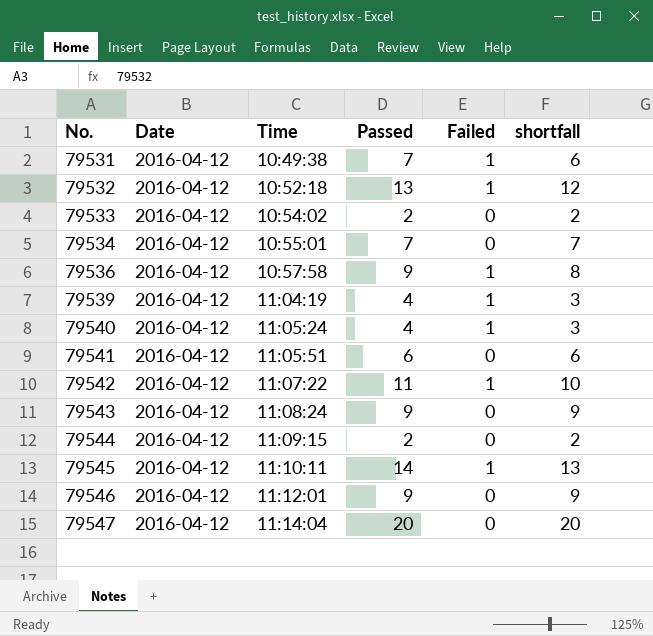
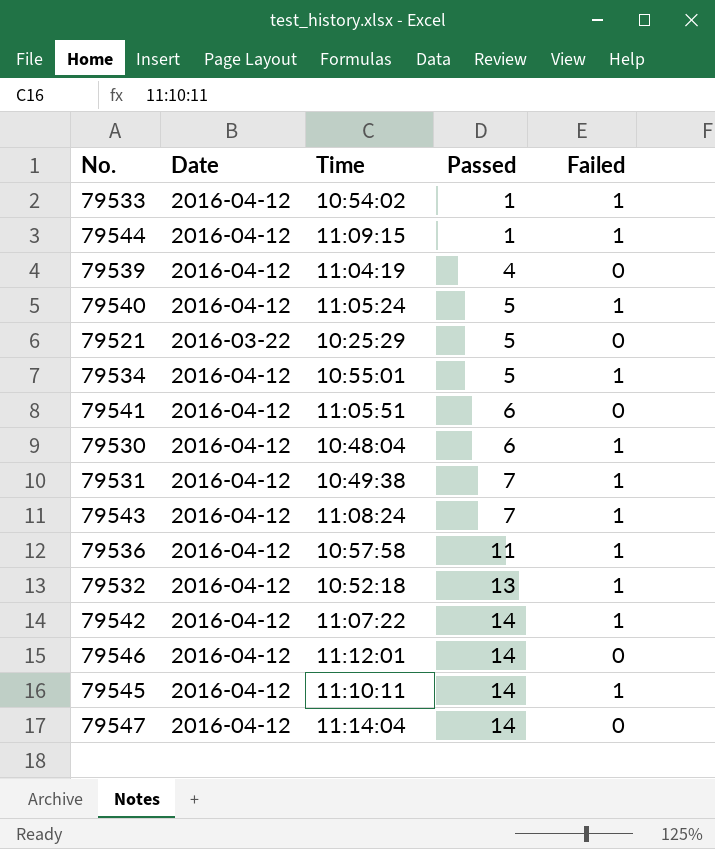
row order: No. ascending -> Passed ascending
column shortfall | formula: [Passed] - [Failed] -> none
79533 | Passed: 2 -> 1
79533 | Failed: 0 -> 1
79544 | Passed: 2 -> 1
79544 | Failed: 0 -> 1
79539 | Failed: 1 -> 0
79540 | Passed: 4 -> 5
row 79521: none -> 2016-03-22 | 10:25:29 | 5 | 0
79534 | Passed: 7 -> 5
79534 | Failed: 0 -> 1
row 79530: none -> 2016-04-12 | 10:48:04 | 6 | 1
79543 | Passed: 9 -> 7
79543 | Failed: 0 -> 1
79536 | Passed: 9 -> 11
79542 | Passed: 11 -> 14
79546 | Passed: 9 -> 14
79547 | Passed: 20 -> 14

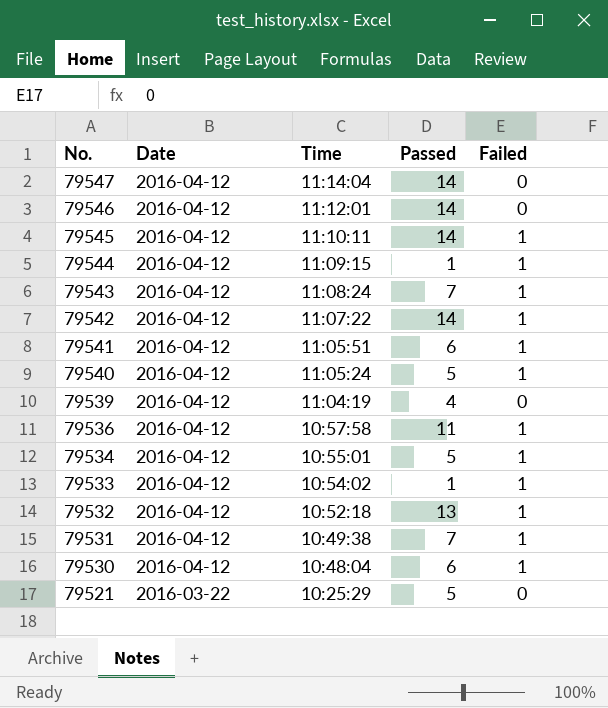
row order: Passed ascending -> No. descending
79541 | Failed: 0 -> 1

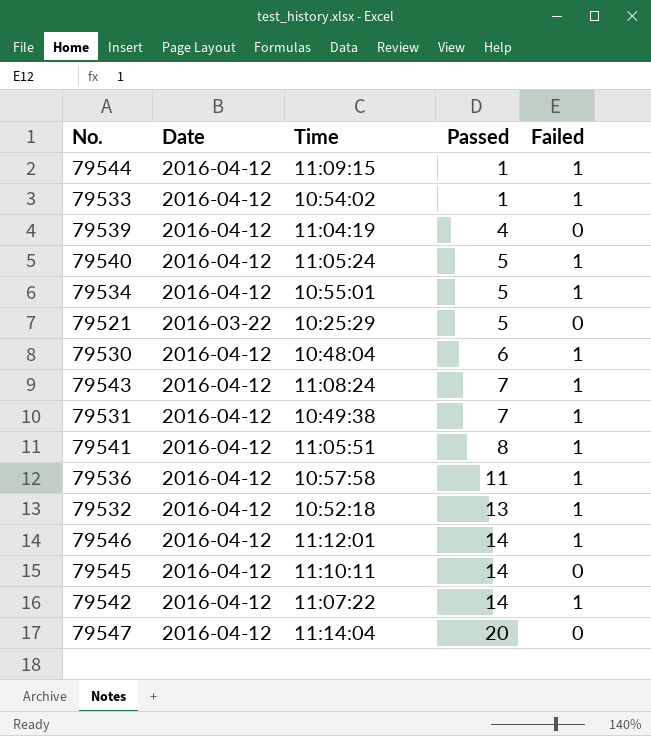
row order: No. descending -> Passed ascending
79541 | Passed: 6 -> 8
79546 | Failed: 0 -> 1
79545 | Failed: 1 -> 0
79547 | Passed: 14 -> 20

